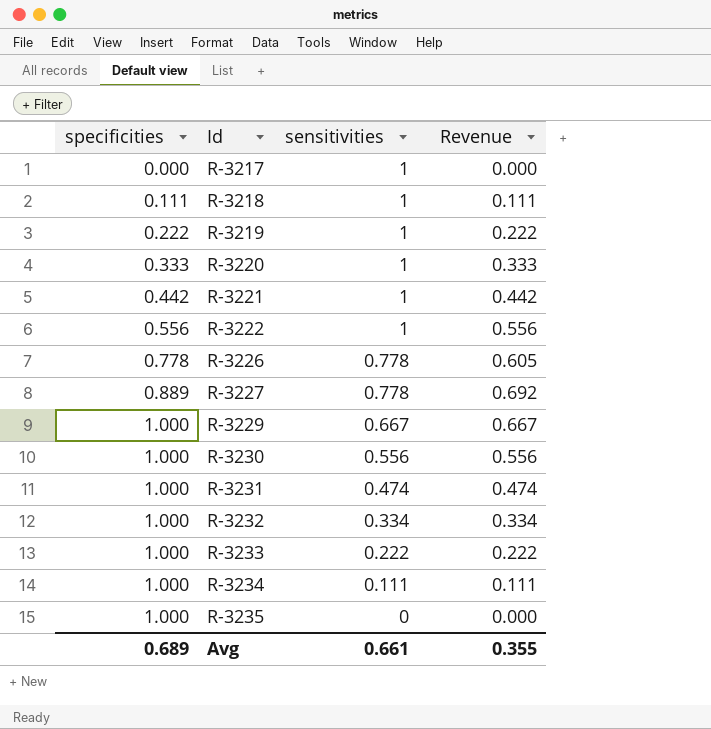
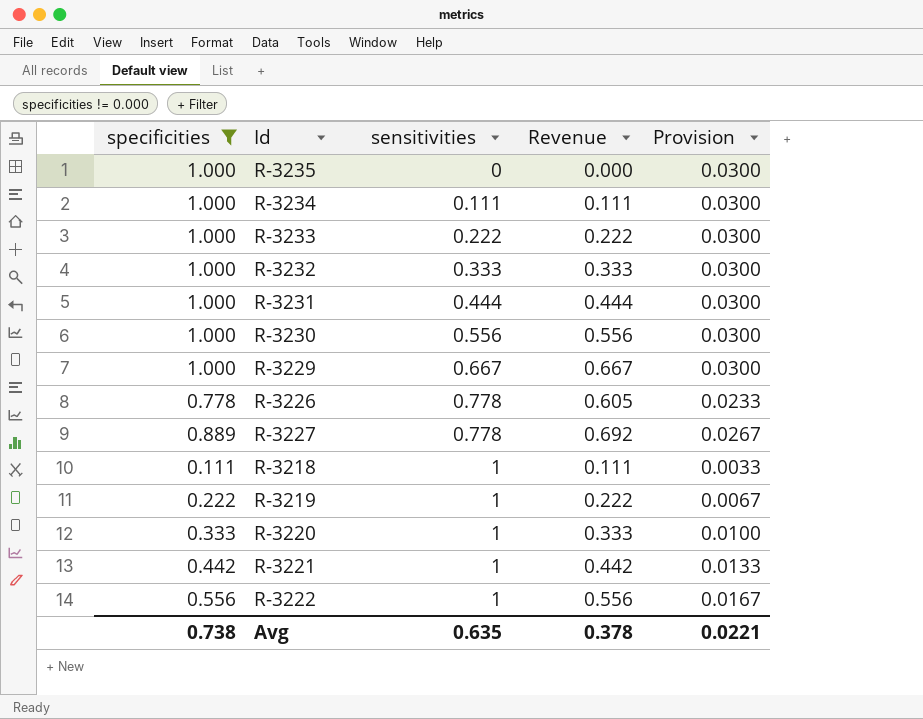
filter: none -> specificities != 0.000
row order: specificities ascending -> sensitivities ascending
column Provision | formula: none -> [specificities] * 0.03
R-3232 | sensitivities: 0.334 -> 0.333
R-3232 | Revenue: 0.334 -> 0.333
R-3231 | sensitivities: 0.474 -> 0.444
R-3231 | Revenue: 0.474 -> 0.444
Avg | specificities: 0.689 -> 0.738
Avg | sensitivities: 0.661 -> 0.635
Avg | Revenue: 0.355 -> 0.378

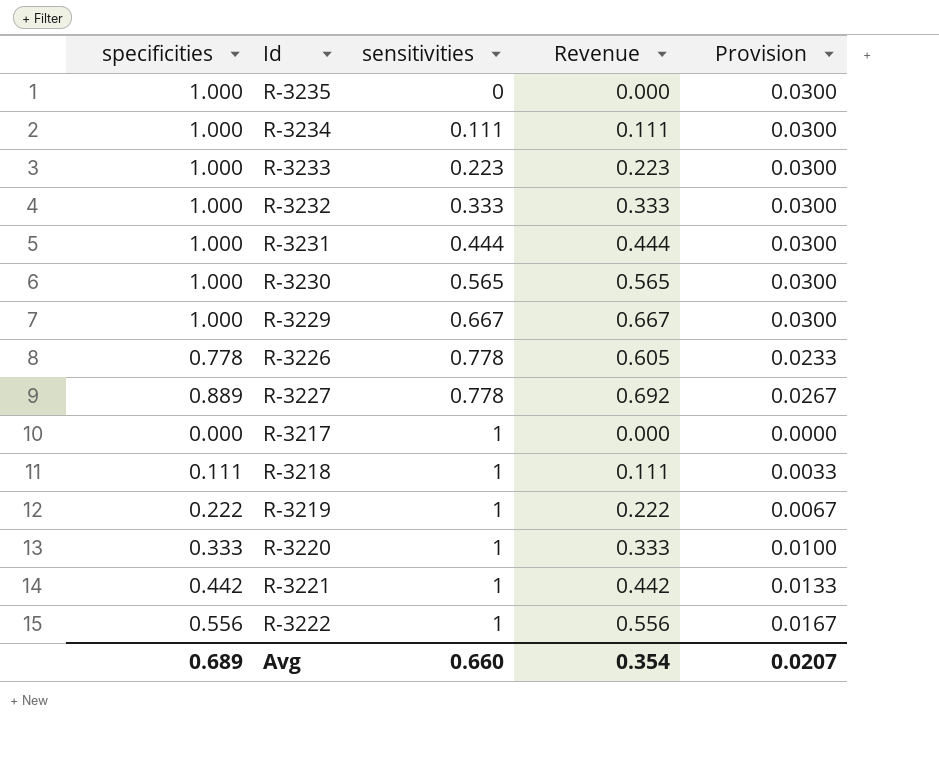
filter: specificities != 0.000 -> none
R-3233 | sensitivities: 0.222 -> 0.223
R-3233 | Revenue: 0.222 -> 0.223
R-3230 | sensitivities: 0.556 -> 0.565
R-3230 | Revenue: 0.556 -> 0.565
Avg | specificities: 0.738 -> 0.689
Avg | sensitivities: 0.635 -> 0.660
Avg | Revenue: 0.378 -> 0.354
Avg | Provision: 0.0221 -> 0.0207

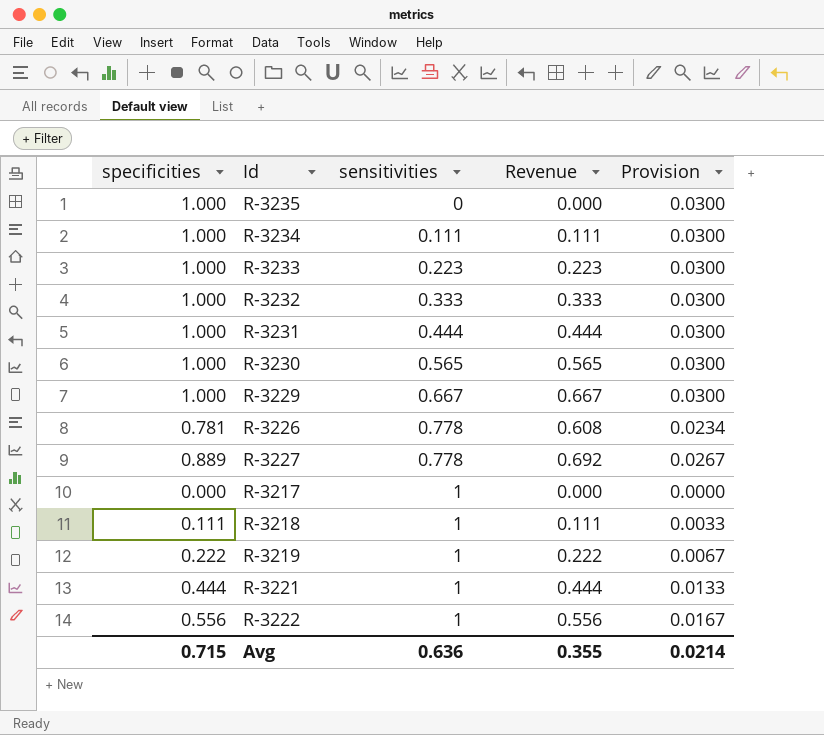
row R-3220: 0.333 | 1 | 0.333 | 0.0100 -> none
R-3226 | specificities: 0.778 -> 0.781
R-3226 | Revenue: 0.605 -> 0.608
R-3226 | Provision: 0.0233 -> 0.0234
R-3221 | specificities: 0.442 -> 0.444
R-3221 | Revenue: 0.442 -> 0.444
Avg | specificities: 0.689 -> 0.715
Avg | sensitivities: 0.660 -> 0.636
Avg | Revenue: 0.354 -> 0.355
Avg | Provision: 0.0207 -> 0.0214

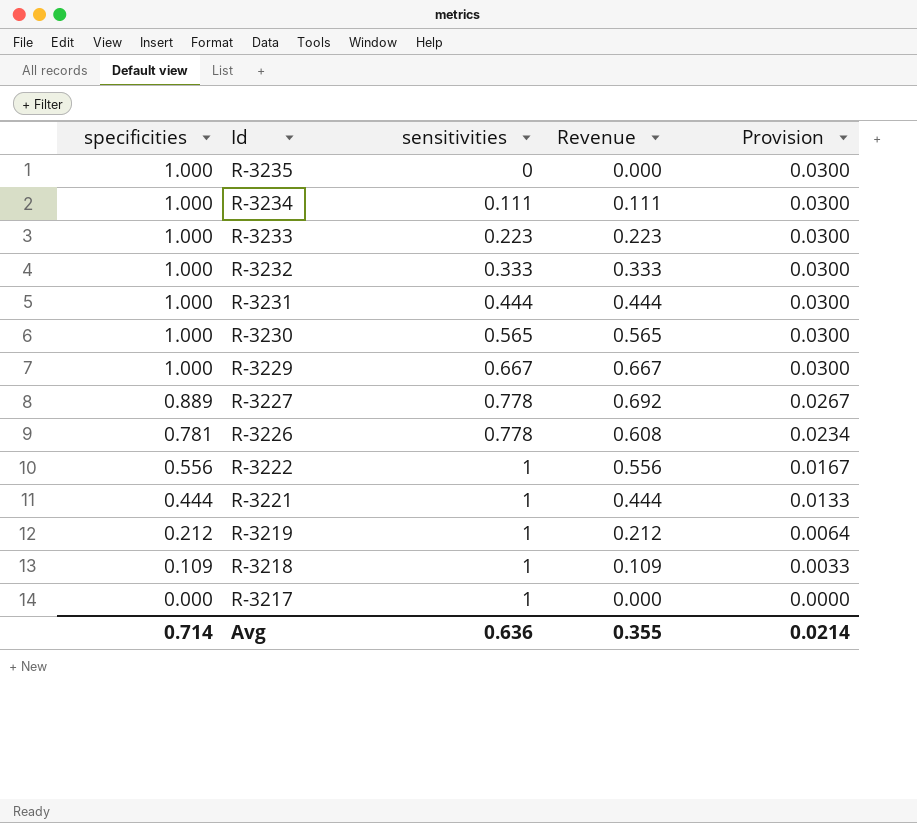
row order: sensitivities ascending -> specificities descending
R-3219 | specificities: 0.222 -> 0.212
R-3219 | Revenue: 0.222 -> 0.212
R-3219 | Provision: 0.0067 -> 0.0064
R-3218 | specificities: 0.111 -> 0.109
R-3218 | Revenue: 0.111 -> 0.109
Avg | specificities: 0.715 -> 0.714

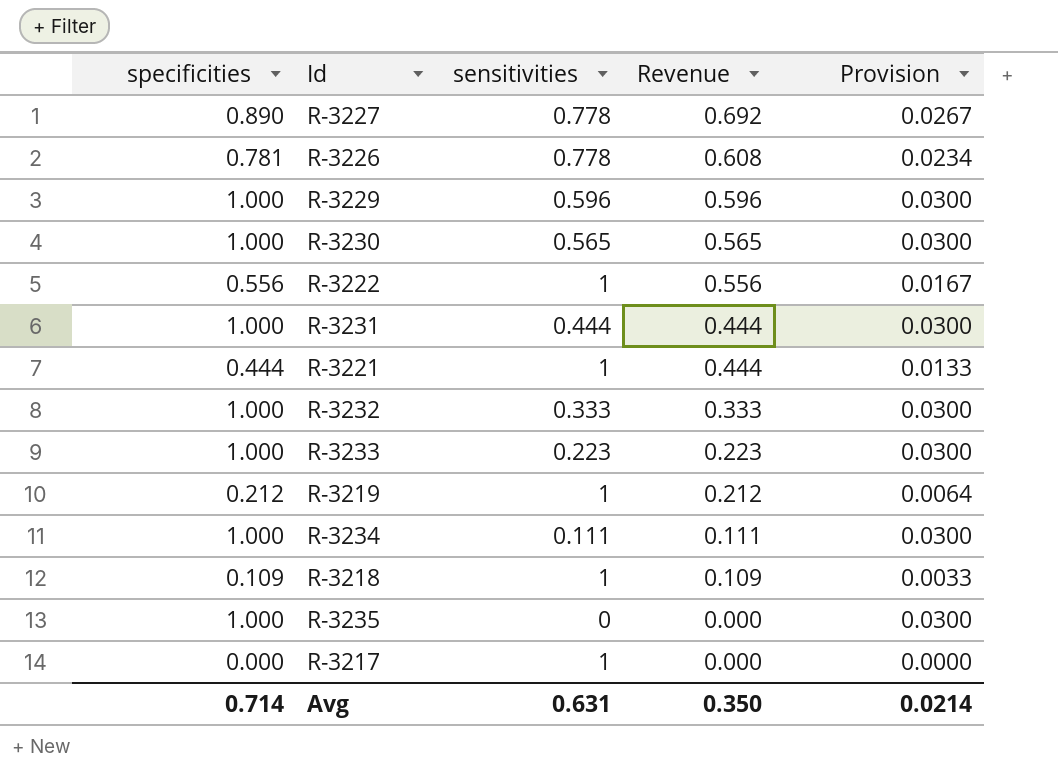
row order: specificities descending -> Revenue descending
R-3227 | specificities: 0.889 -> 0.890
R-3229 | sensitivities: 0.667 -> 0.596
R-3229 | Revenue: 0.667 -> 0.596
Avg | sensitivities: 0.636 -> 0.631
Avg | Revenue: 0.355 -> 0.350

